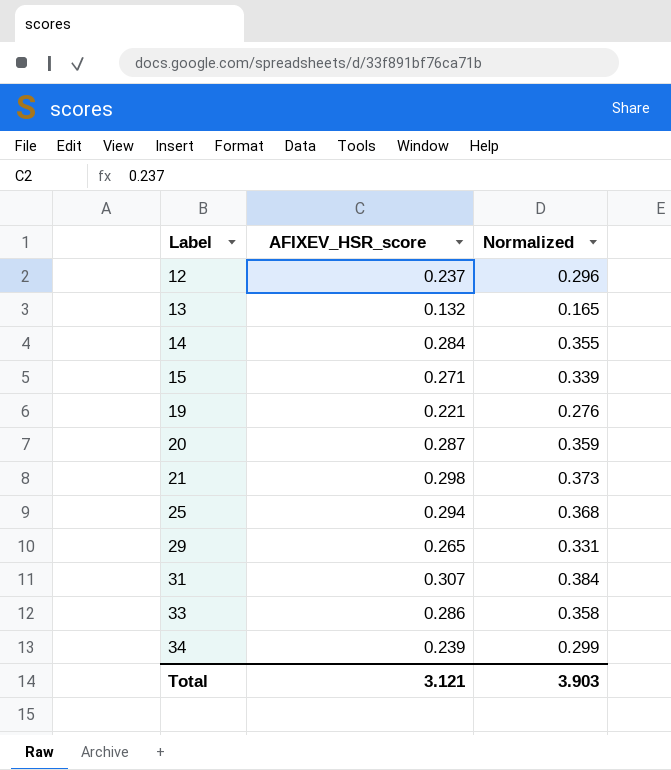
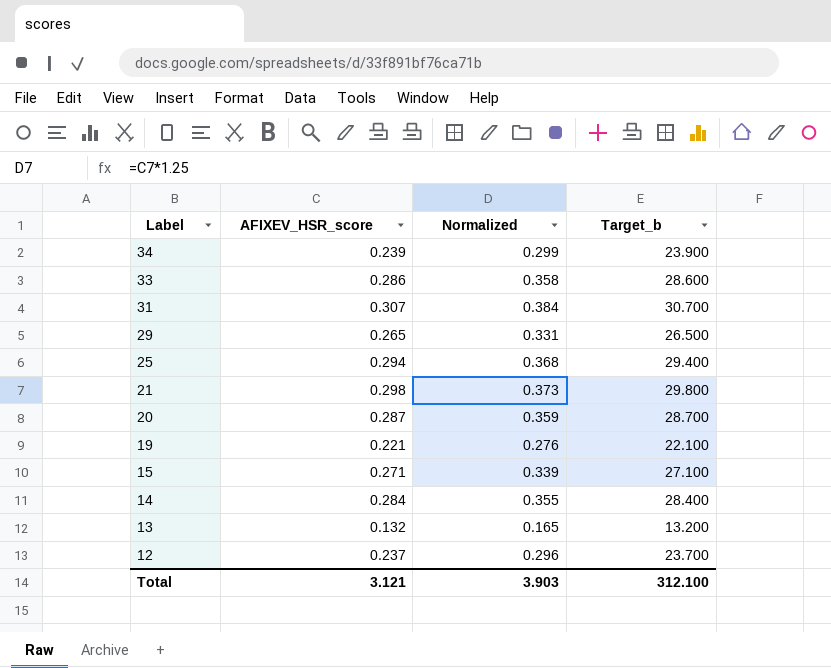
row order: Label ascending -> Label descending
column Target_b | formula: none -> [AFIXEV_HSR_score] * 100

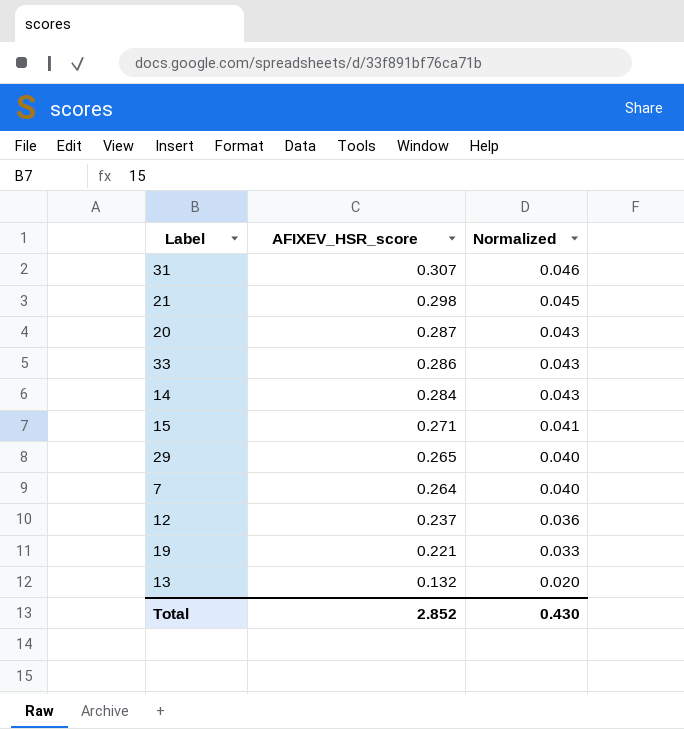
row order: Label descending -> AFIXEV_HSR_score descending
column Target_b | formula: [AFIXEV_HSR_score] * 100 -> none
column Normalized | formula: [AFIXEV_HSR_score] * 1.25 -> [AFIXEV_HSR_score] * 0.15
row 34: 0.239 | 0.299 | 23.900 -> none
row 25: 0.294 | 0.368 | 29.400 -> none
row 7: none -> 0.264 | 0.040
Total | AFIXEV_HSR_score: 3.121 -> 2.852
Total | Normalized: 3.903 -> 0.430

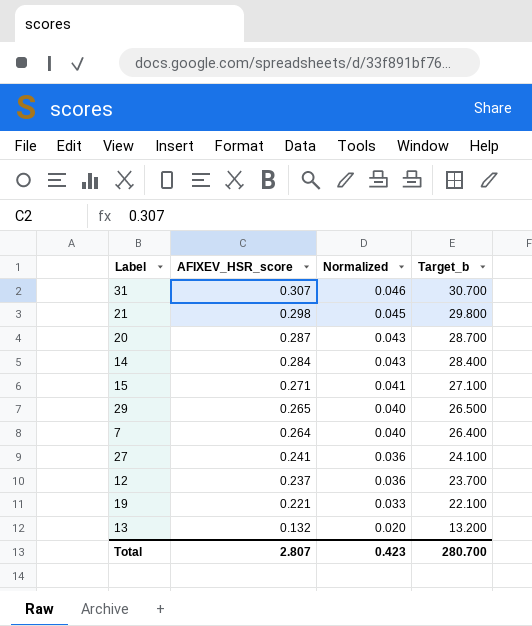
column Target_b | formula: none -> [AFIXEV_HSR_score] * 100
row 33: 0.286 | 0.043 -> none
row 27: none -> 0.241 | 0.036 | 24.100
Total | AFIXEV_HSR_score: 2.852 -> 2.807
Total | Normalized: 0.430 -> 0.423

